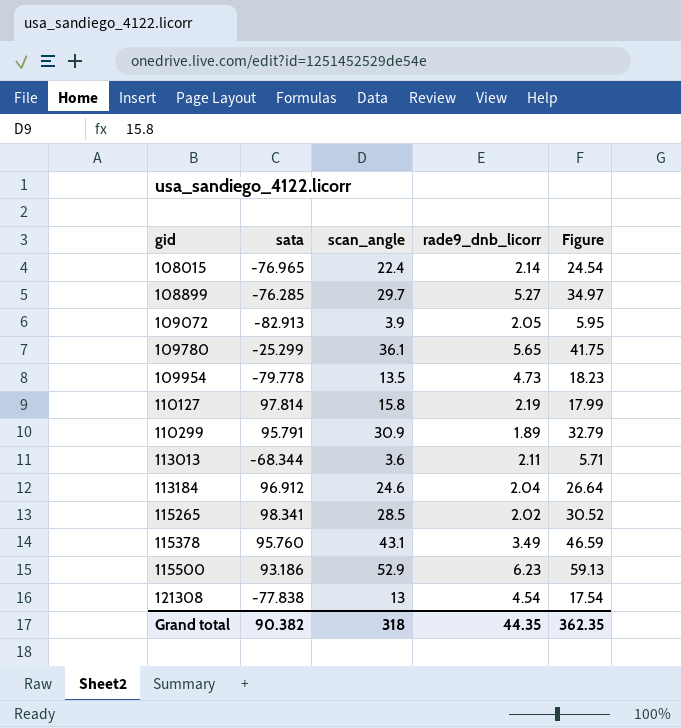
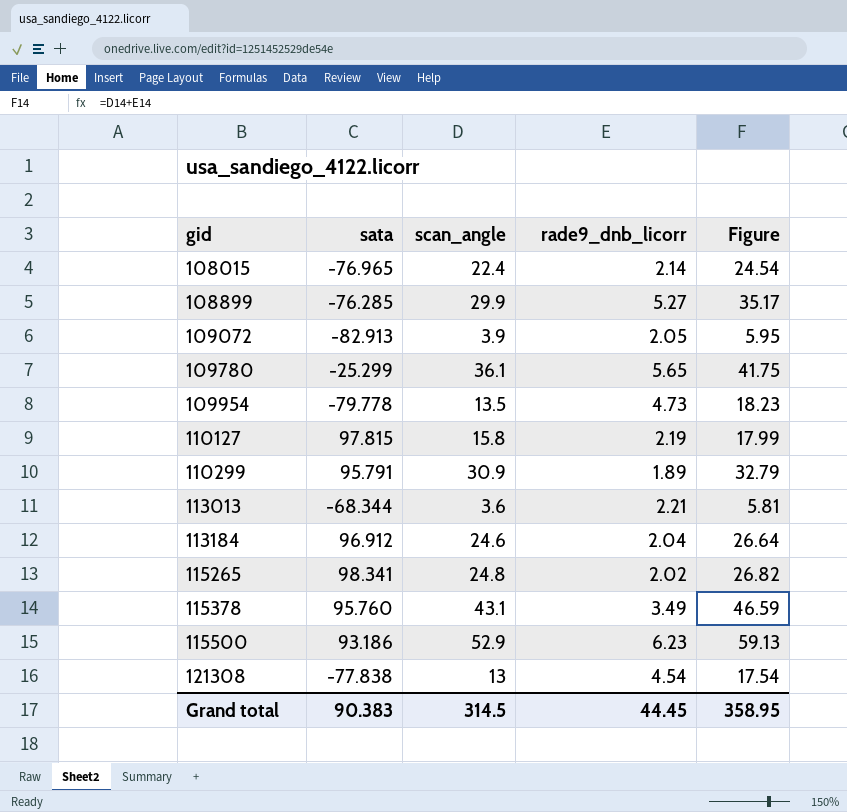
108899 | scan_angle: 29.7 -> 29.9
108899 | Figure: 34.97 -> 35.17
110127 | sata: 97.814 -> 97.815
113013 | rade9_dnb_licorr: 2.11 -> 2.21
113013 | Figure: 5.71 -> 5.81
115265 | scan_angle: 28.5 -> 24.8
115265 | Figure: 30.52 -> 26.82
Grand total | sata: 90.382 -> 90.383
Grand total | scan_angle: 318 -> 314.5
Grand total | rade9_dnb_licorr: 44.35 -> 44.45
Grand total | Figure: 362.35 -> 358.95

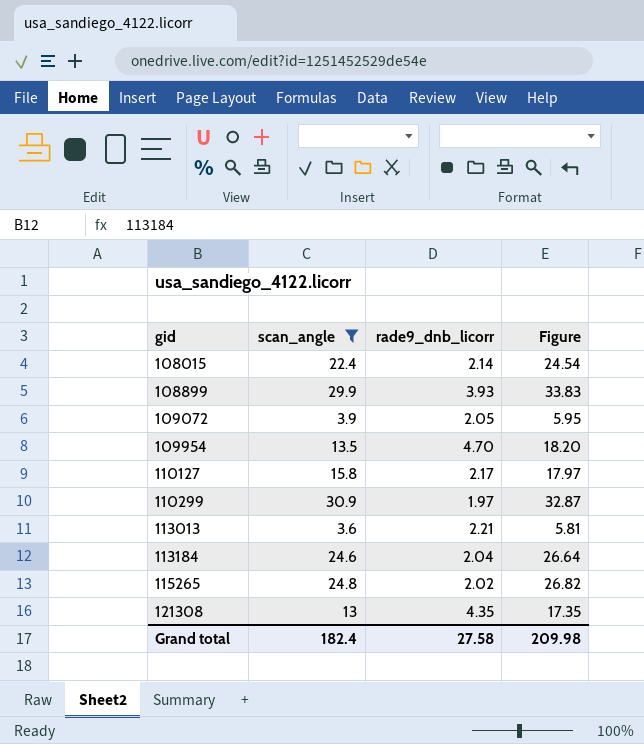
filter: none -> scan_angle <= 30.9
column sata | position: 2 -> none
108899 | rade9_dnb_licorr: 5.27 -> 3.93
108899 | Figure: 35.17 -> 33.83
109954 | rade9_dnb_licorr: 4.73 -> 4.70
109954 | Figure: 18.23 -> 18.20
110127 | rade9_dnb_licorr: 2.19 -> 2.17
110127 | Figure: 17.99 -> 17.97
110299 | rade9_dnb_licorr: 1.89 -> 1.97
110299 | Figure: 32.79 -> 32.87
121308 | rade9_dnb_licorr: 4.54 -> 4.35
121308 | Figure: 17.54 -> 17.35
Grand total | scan_angle: 314.5 -> 182.4
Grand total | rade9_dnb_licorr: 44.45 -> 27.58
Grand total | Figure: 358.95 -> 209.98

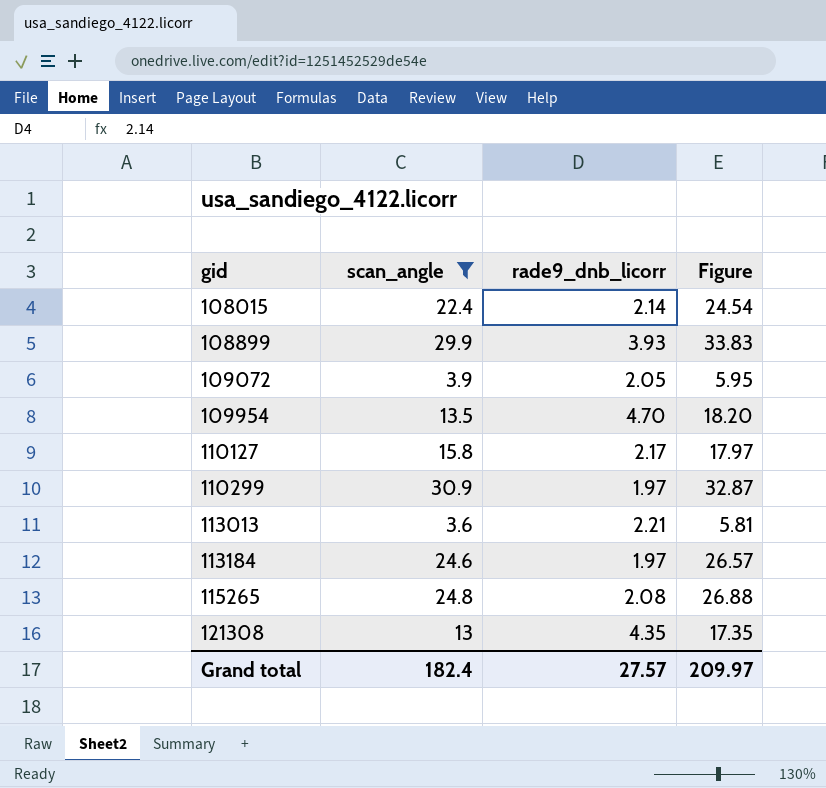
113184 | rade9_dnb_licorr: 2.04 -> 1.97
113184 | Figure: 26.64 -> 26.57
115265 | rade9_dnb_licorr: 2.02 -> 2.08
115265 | Figure: 26.82 -> 26.88
Grand total | rade9_dnb_licorr: 27.58 -> 27.57
Grand total | Figure: 209.98 -> 209.97

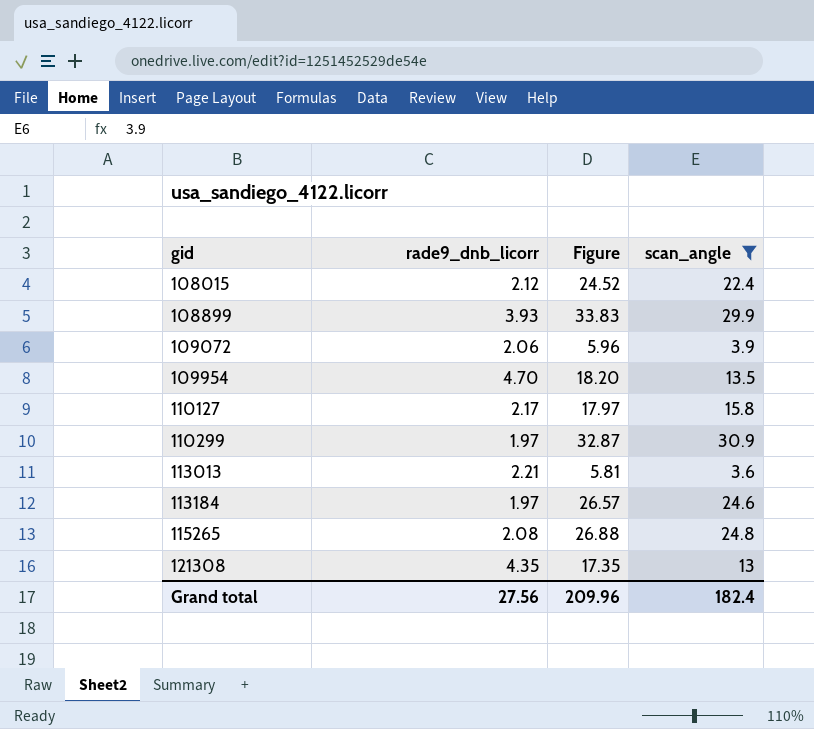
column scan_angle | position: 2 -> 4
108015 | rade9_dnb_licorr: 2.14 -> 2.12
108015 | Figure: 24.54 -> 24.52
109072 | rade9_dnb_licorr: 2.05 -> 2.06
109072 | Figure: 5.95 -> 5.96
Grand total | rade9_dnb_licorr: 27.57 -> 27.56
Grand total | Figure: 209.97 -> 209.96

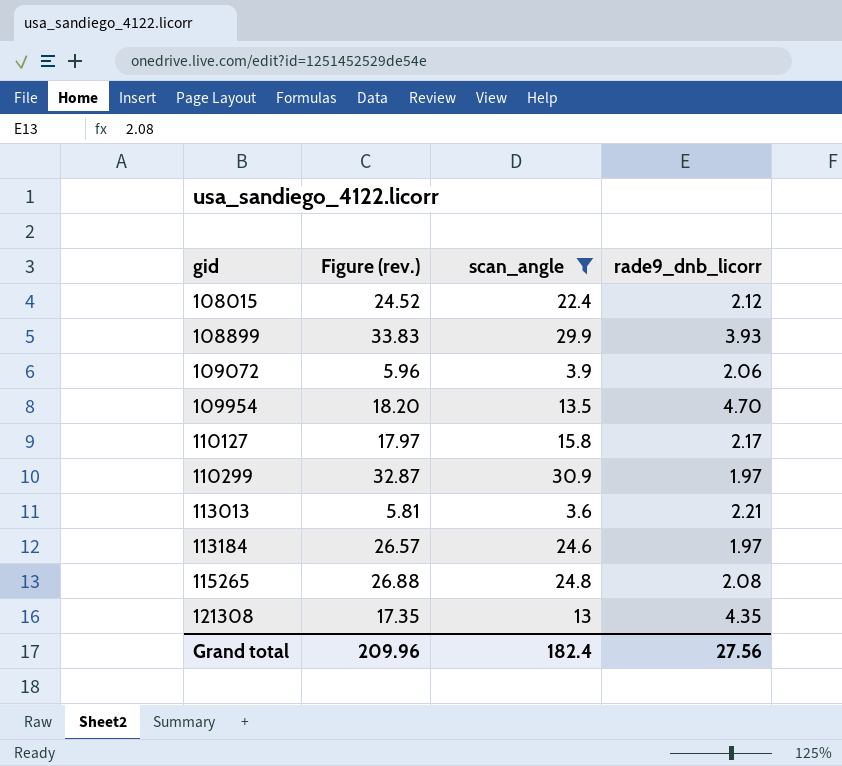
column name: Figure -> Figure (rev.)
column rade9_dnb_licorr | position: 2 -> 4

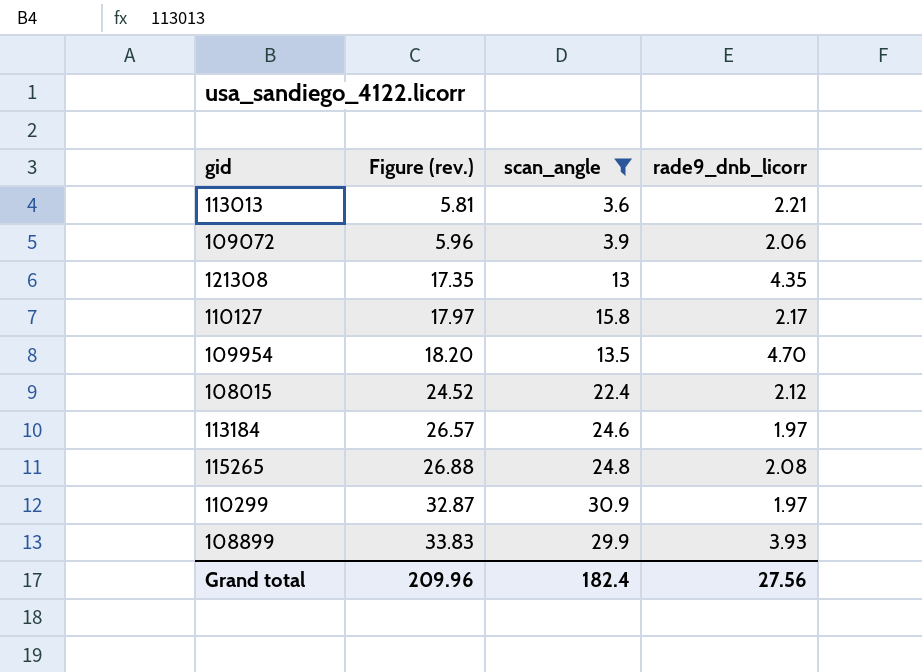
row order: gid ascending -> Figure (rev.) ascending

